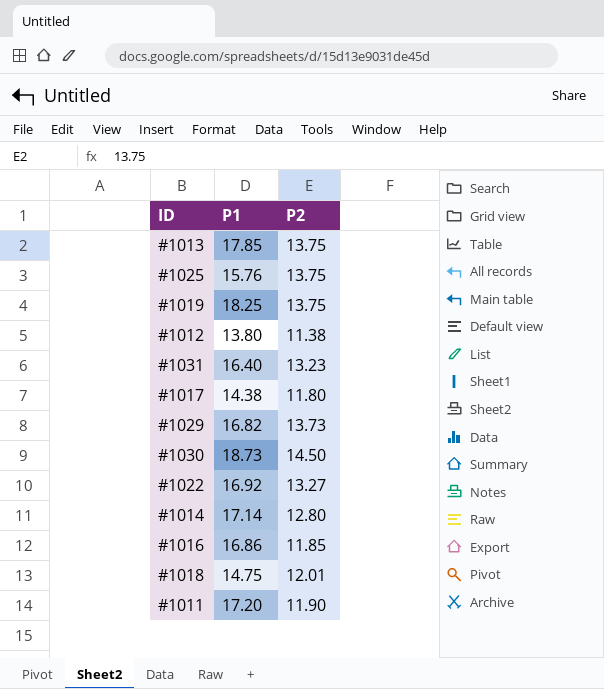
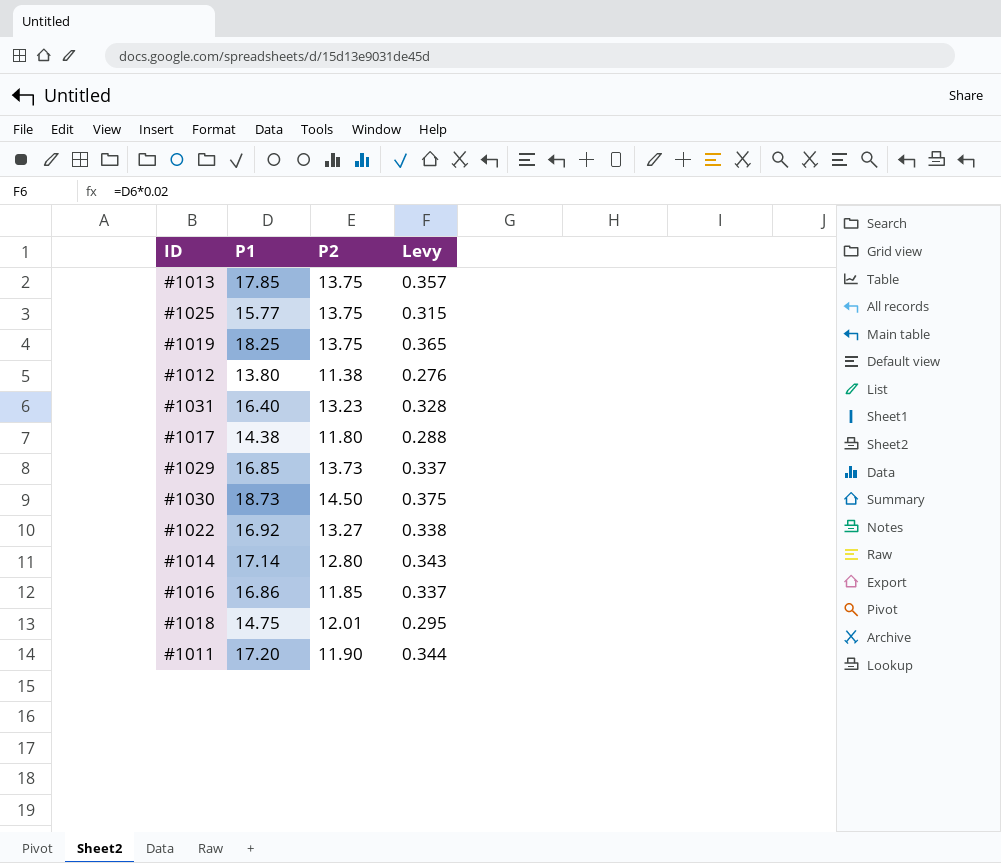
column Levy | formula: none -> [P1] * 0.02
#1025 | P1: 15.76 -> 15.77
#1029 | P1: 16.82 -> 16.85

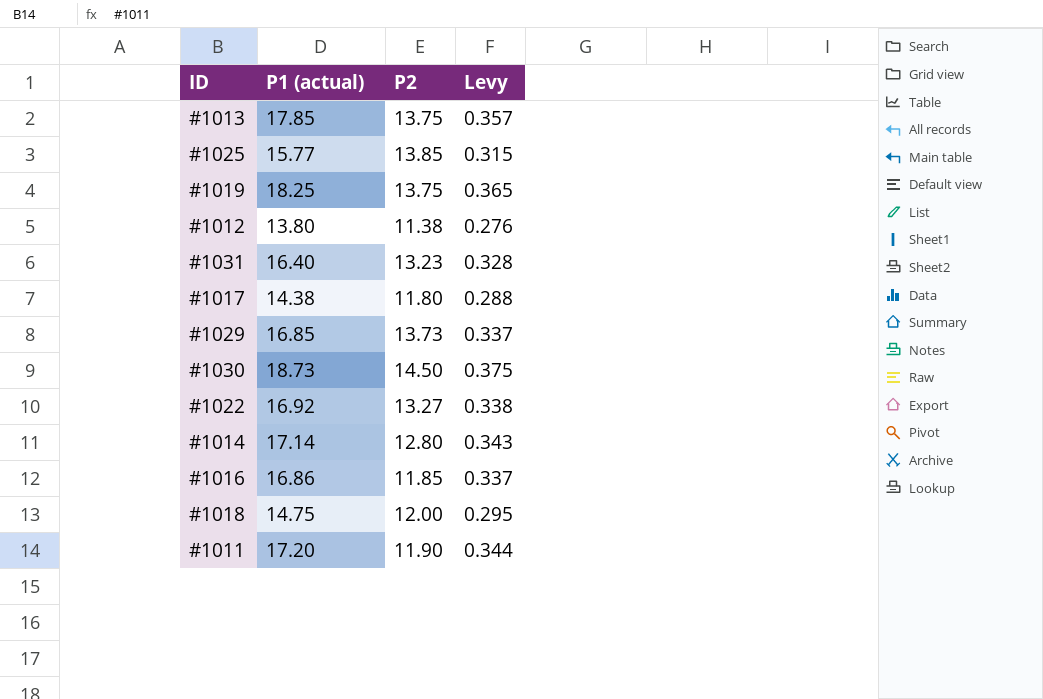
column name: P1 -> P1 (actual)
#1025 | P2: 13.75 -> 13.85
#1018 | P2: 12.01 -> 12.00

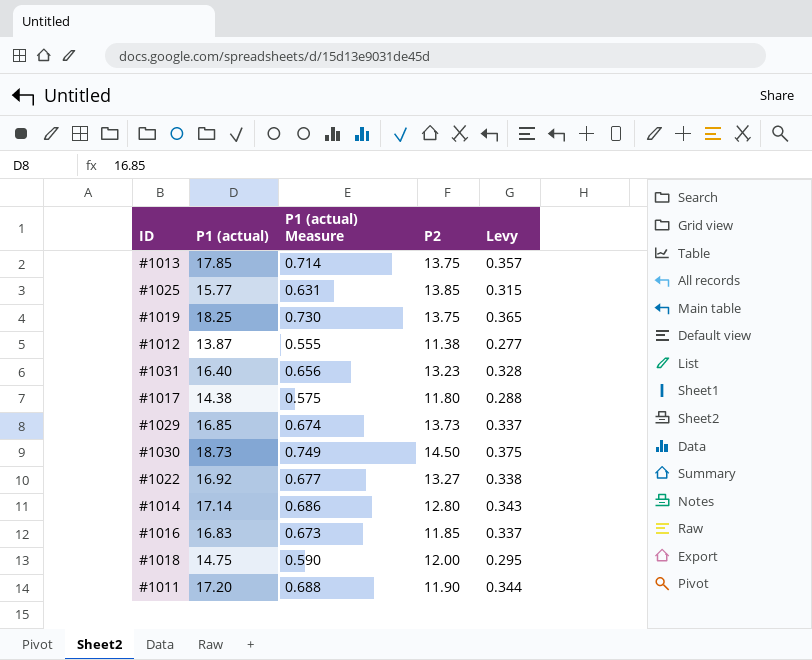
column P1 (actual) Measure | formula: none -> [P1 (actual)] * 0.04
#1012 | P1 (actual): 13.80 -> 13.87
#1012 | Levy: 0.276 -> 0.277
#1016 | P1 (actual): 16.86 -> 16.83

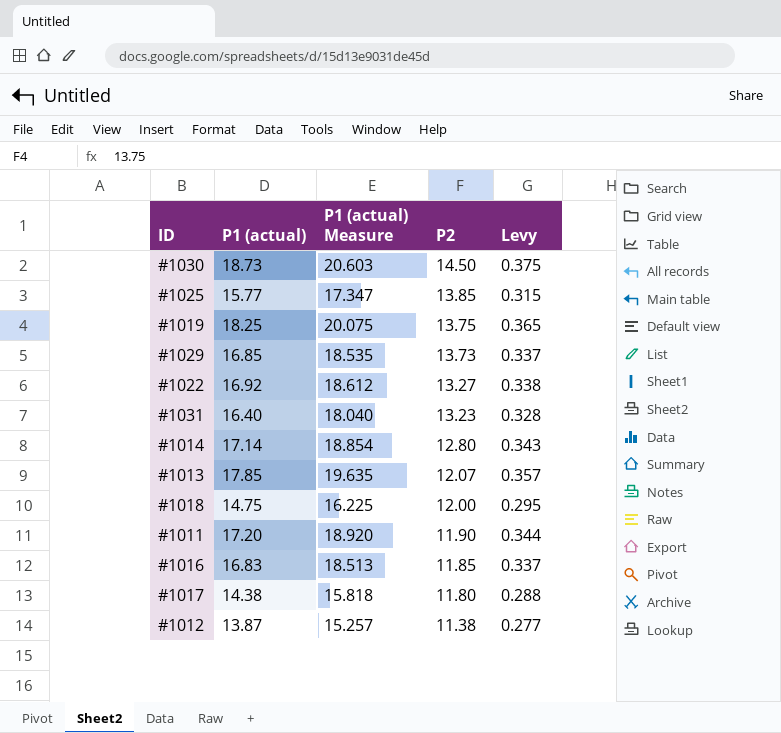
row order: none -> P2 descending
column P1 (actual) Measure | formula: [P1 (actual)] * 0.04 -> [P1 (actual)] * 1.1
#1013 | P2: 13.75 -> 12.07

